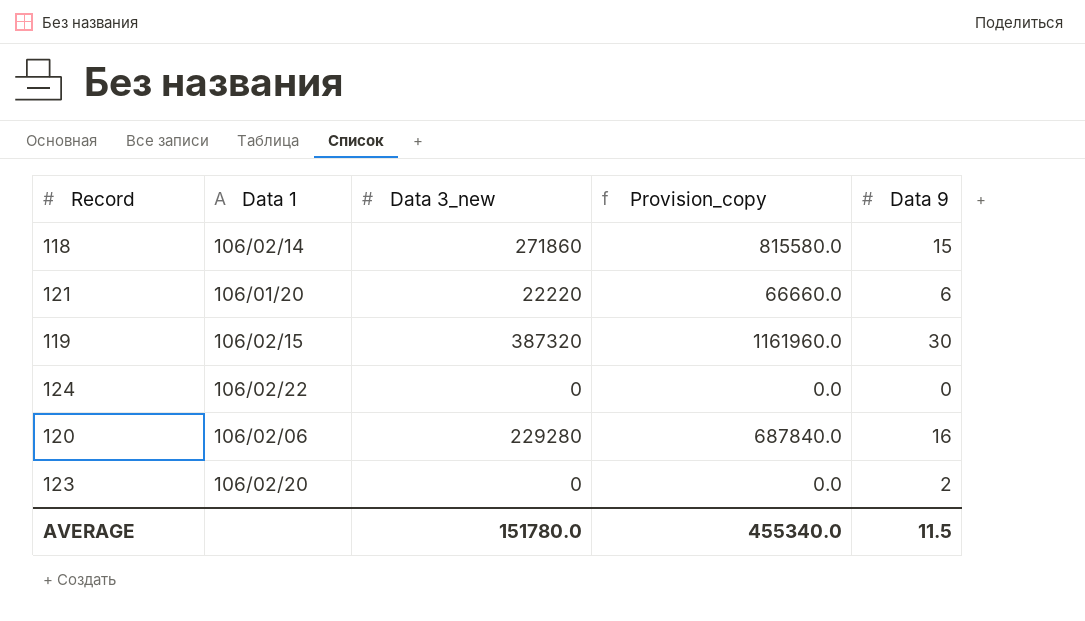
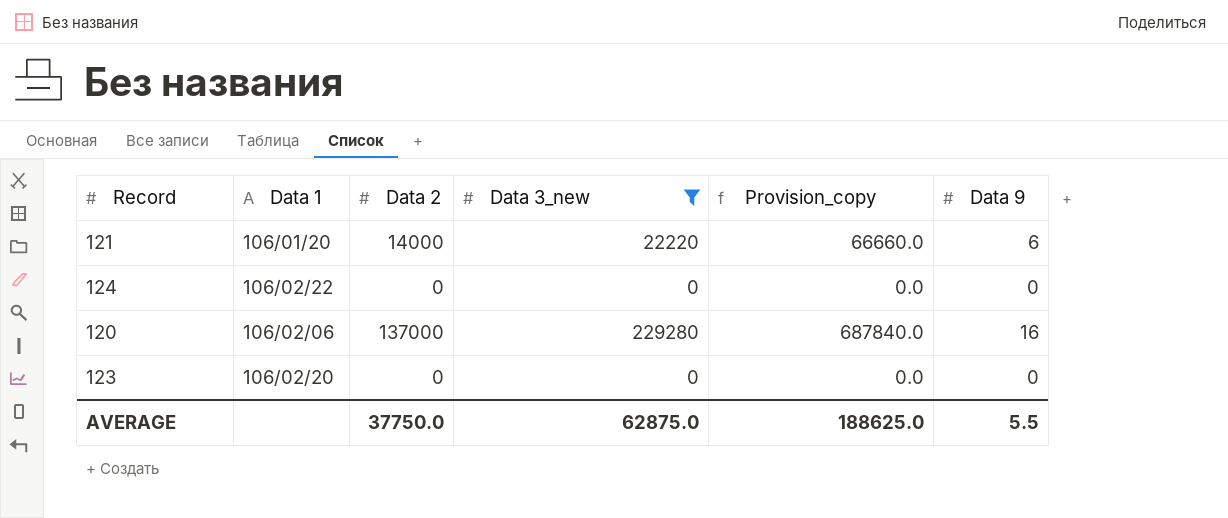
filter: none -> Data 3_new <= 229280
column Data 2 | position: none -> 3
123 | Data 9: 2 -> 0
AVERAGE | Data 3_new: 151780.0 -> 62875.0
AVERAGE | Provision_copy: 455340.0 -> 188625.0
AVERAGE | Data 9: 11.5 -> 5.5

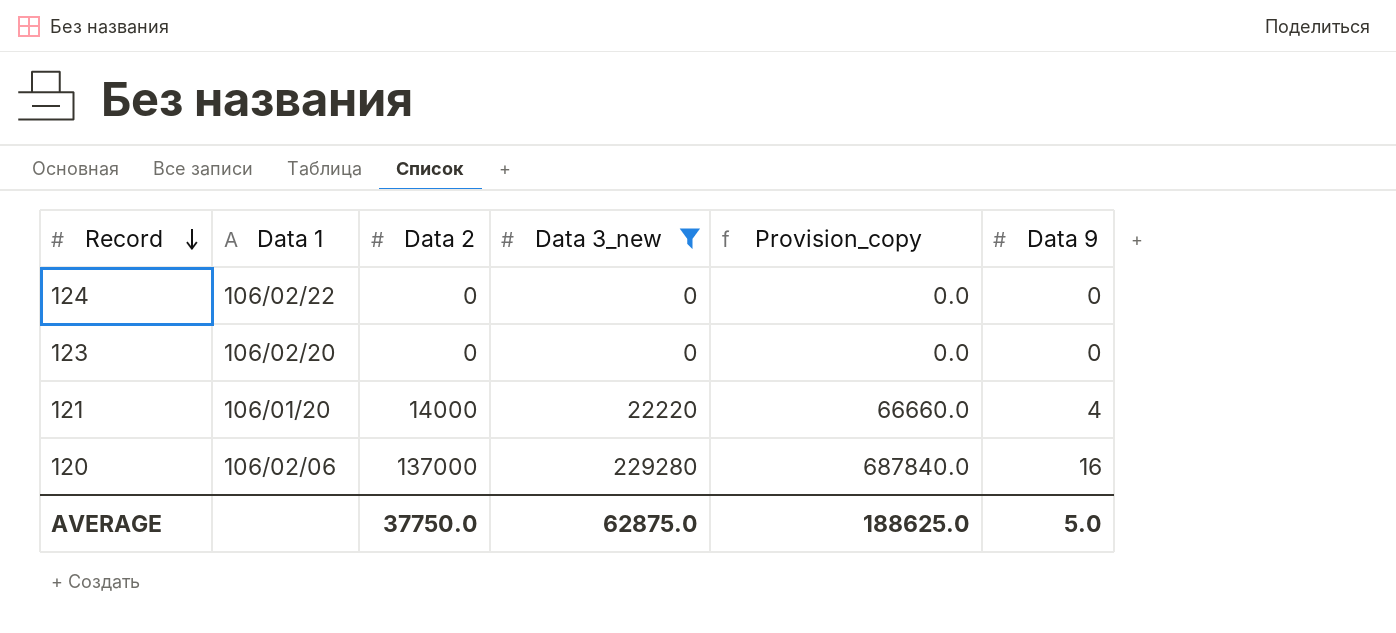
row order: none -> Record descending
121 | Data 9: 6 -> 4
AVERAGE | Data 9: 5.5 -> 5.0

